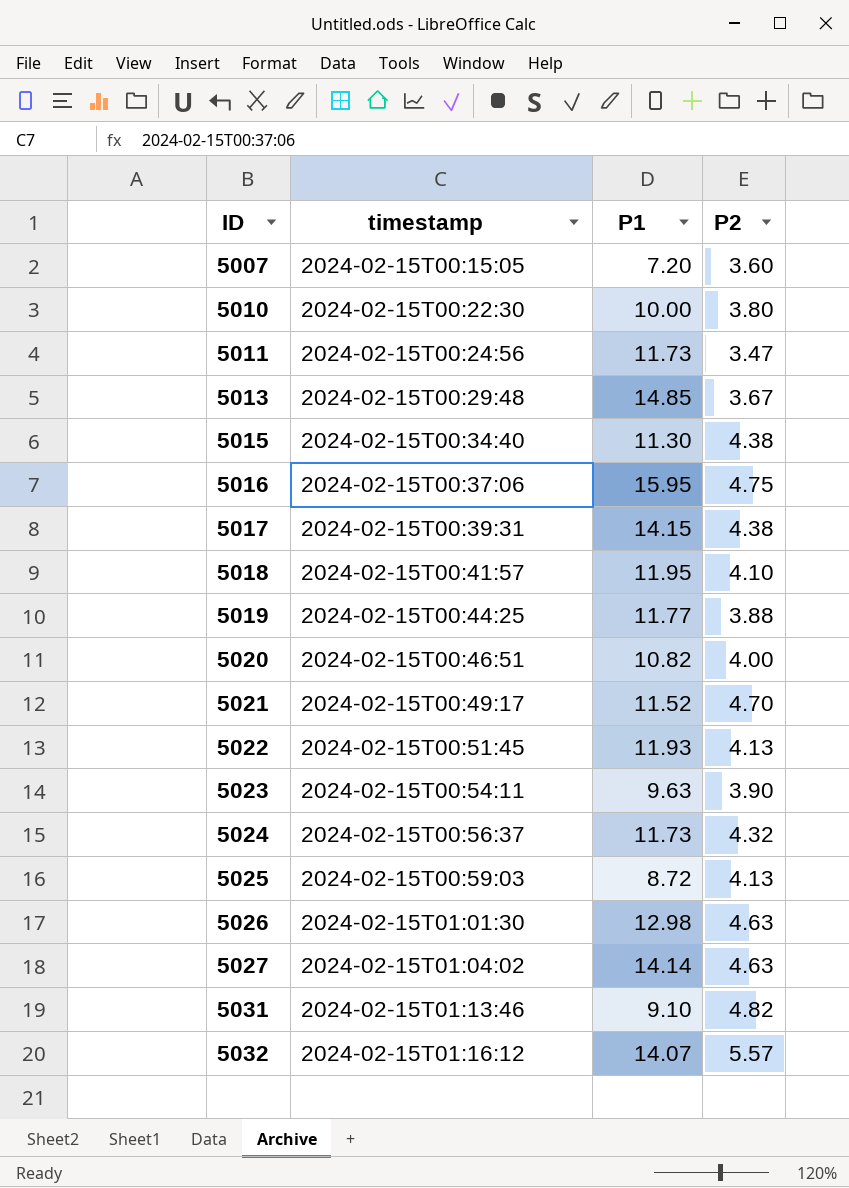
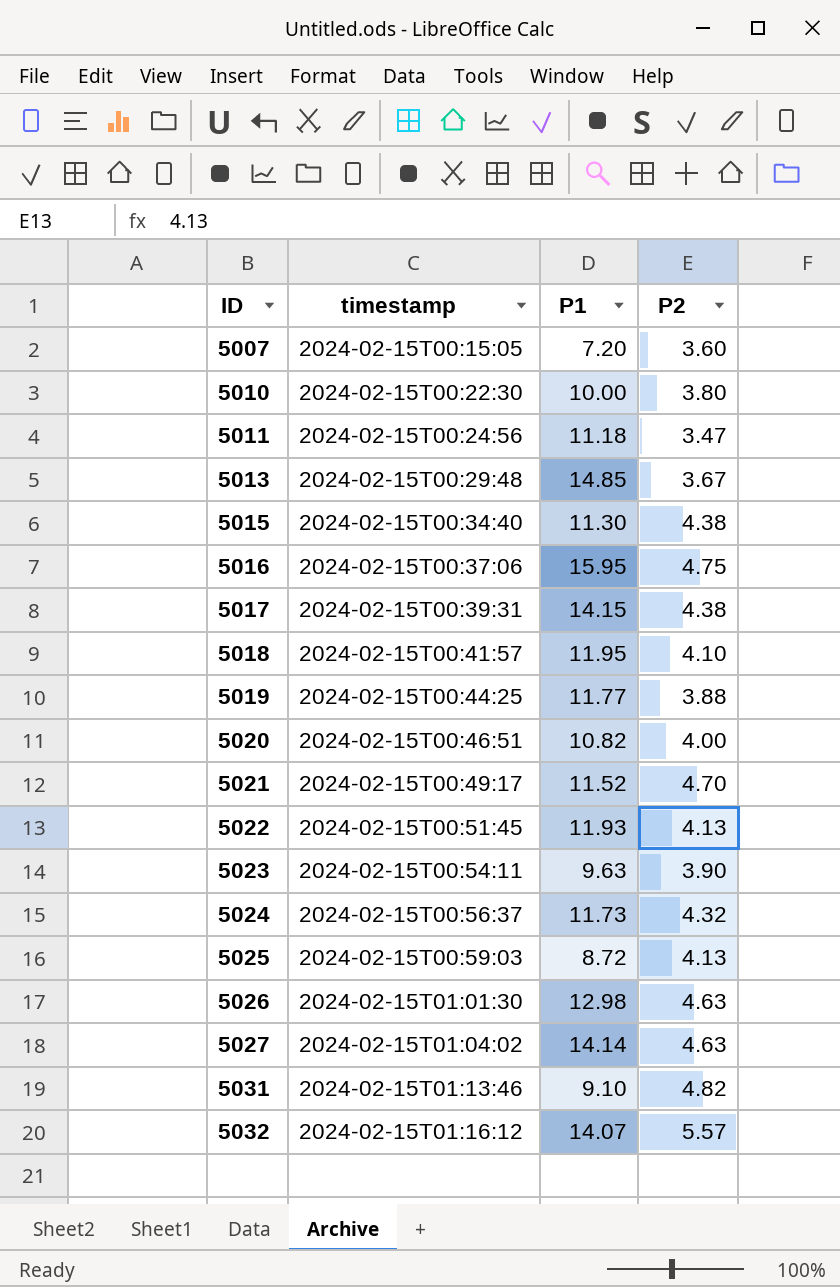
5011 | P1: 11.73 -> 11.18

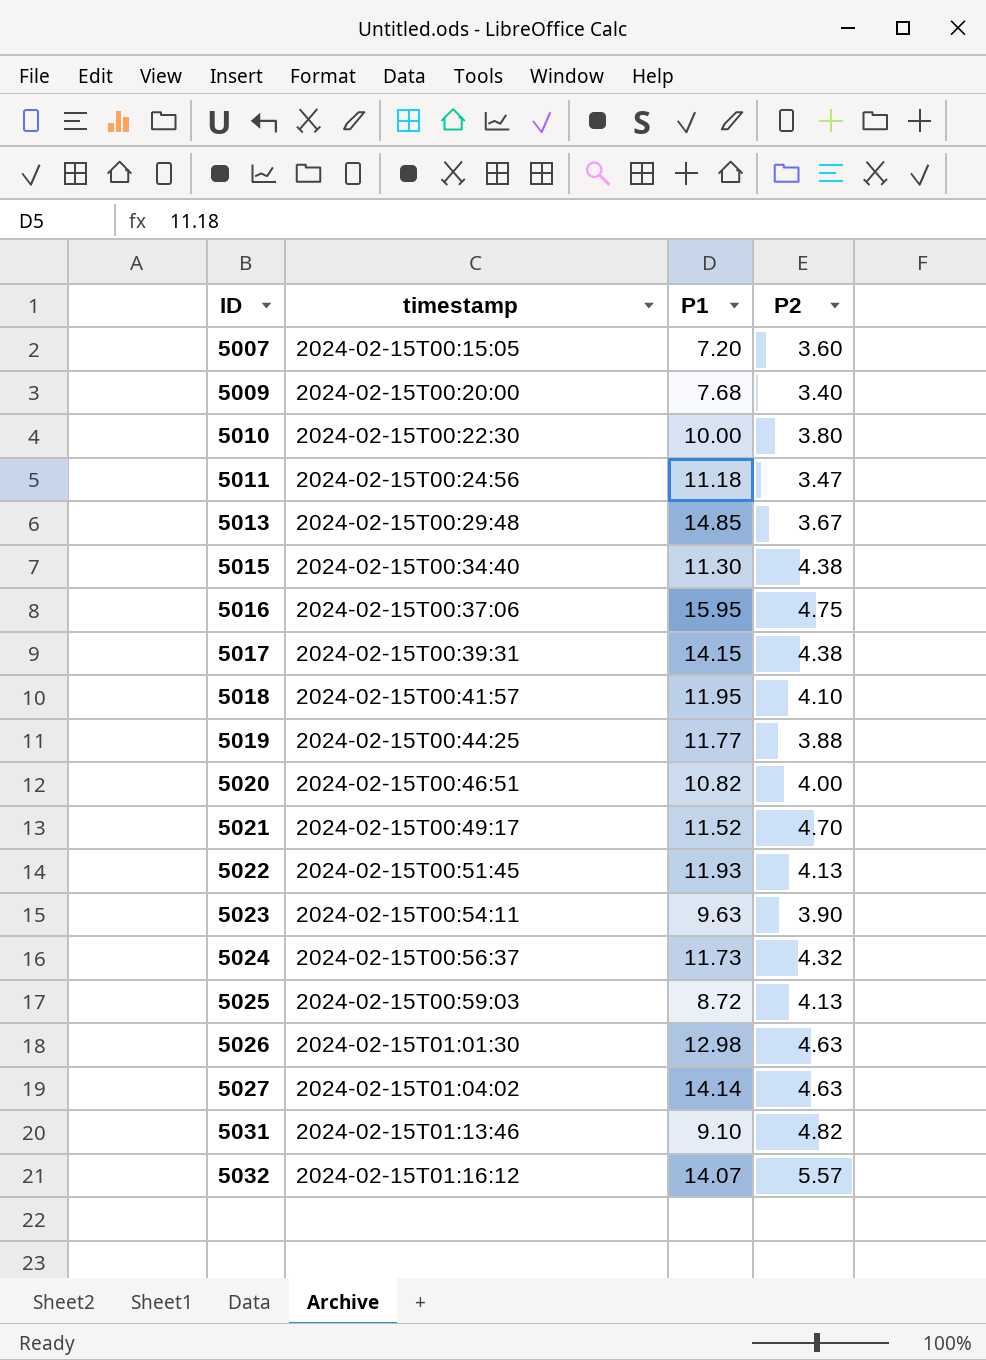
row 5009: none -> 2024-02-15T00:20:00 | 7.68 | 3.40

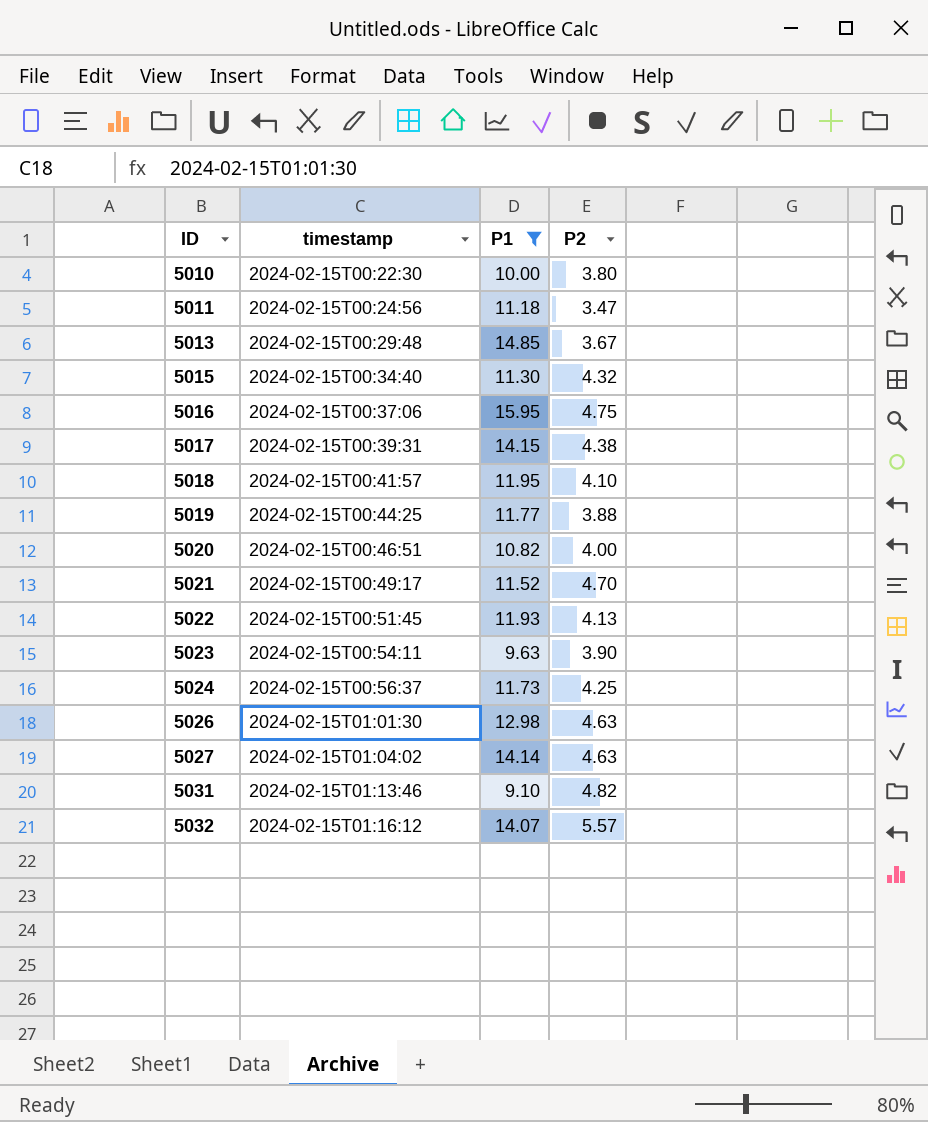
filter: none -> P1 >= 9.10
5015 | P2: 4.38 -> 4.32
5024 | P2: 4.32 -> 4.25

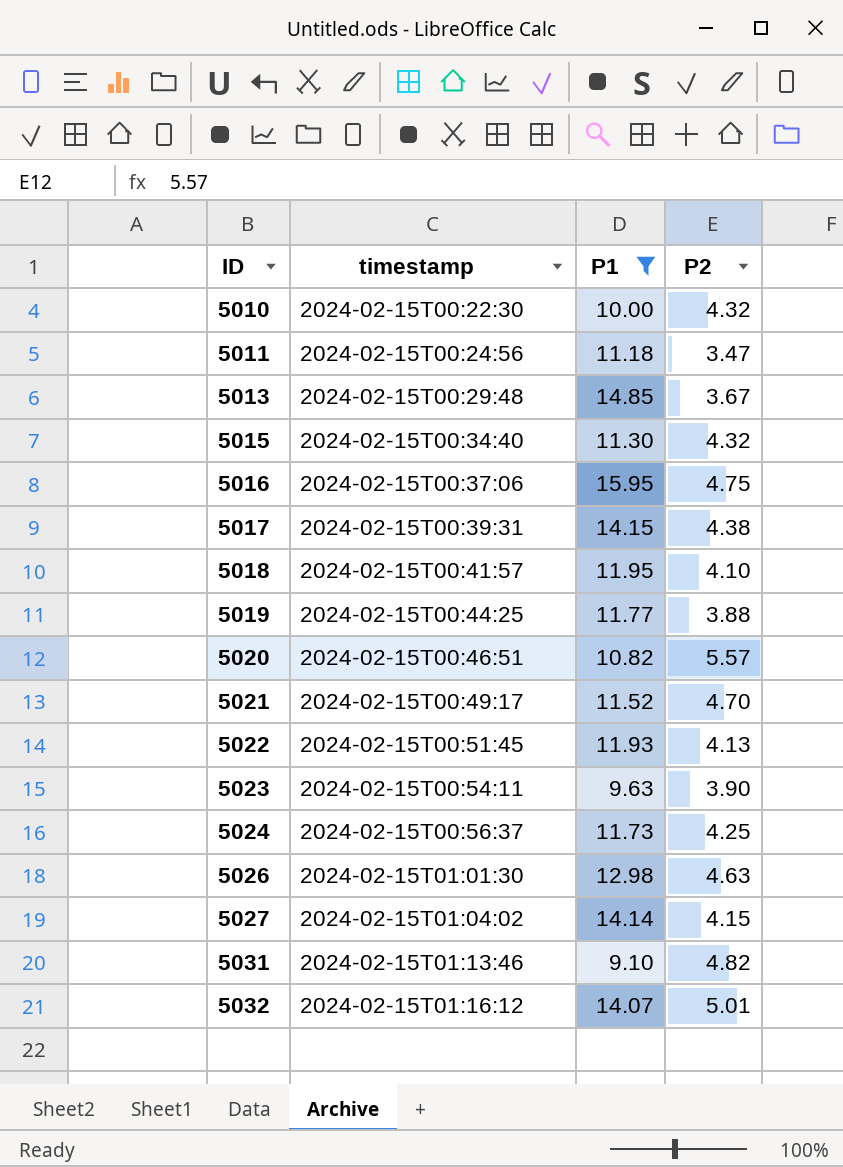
5010 | P2: 3.80 -> 4.32
5020 | P2: 4.00 -> 5.57
5027 | P2: 4.63 -> 4.15
5032 | P2: 5.57 -> 5.01

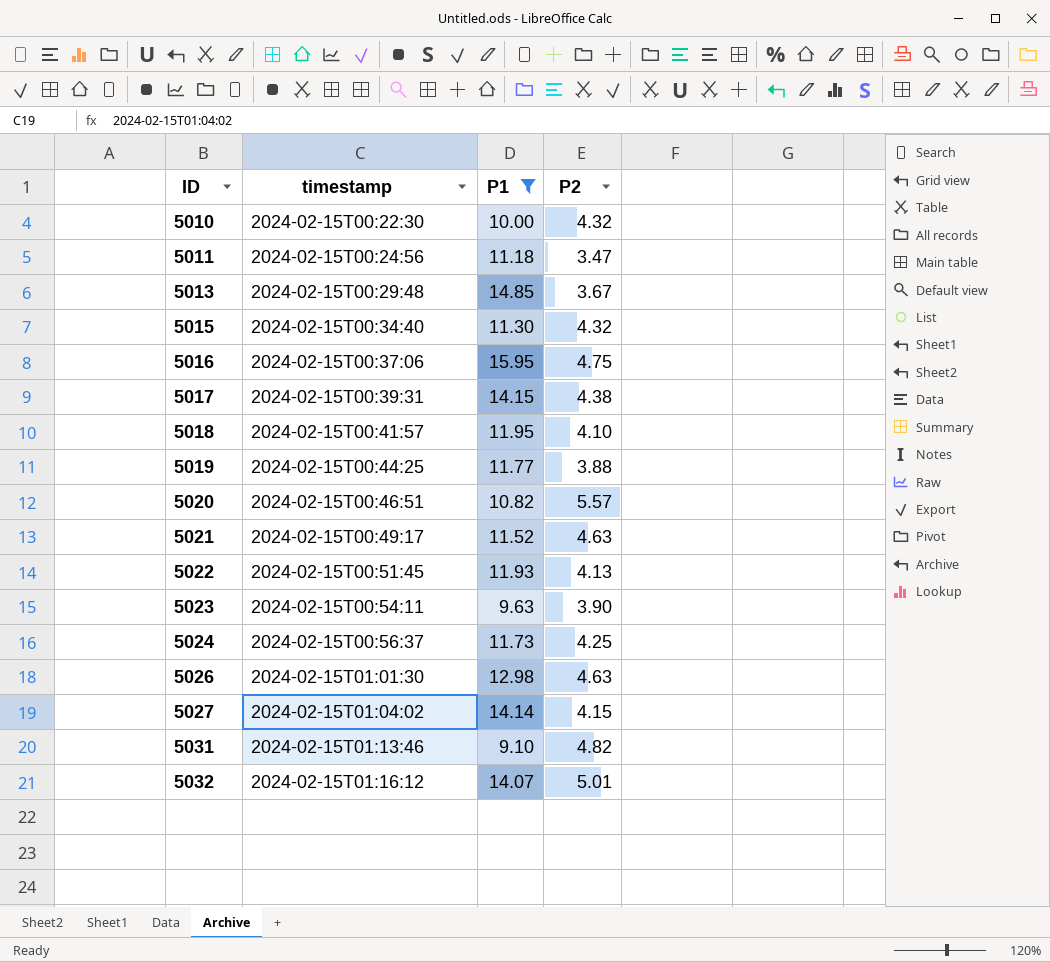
5021 | P2: 4.70 -> 4.63

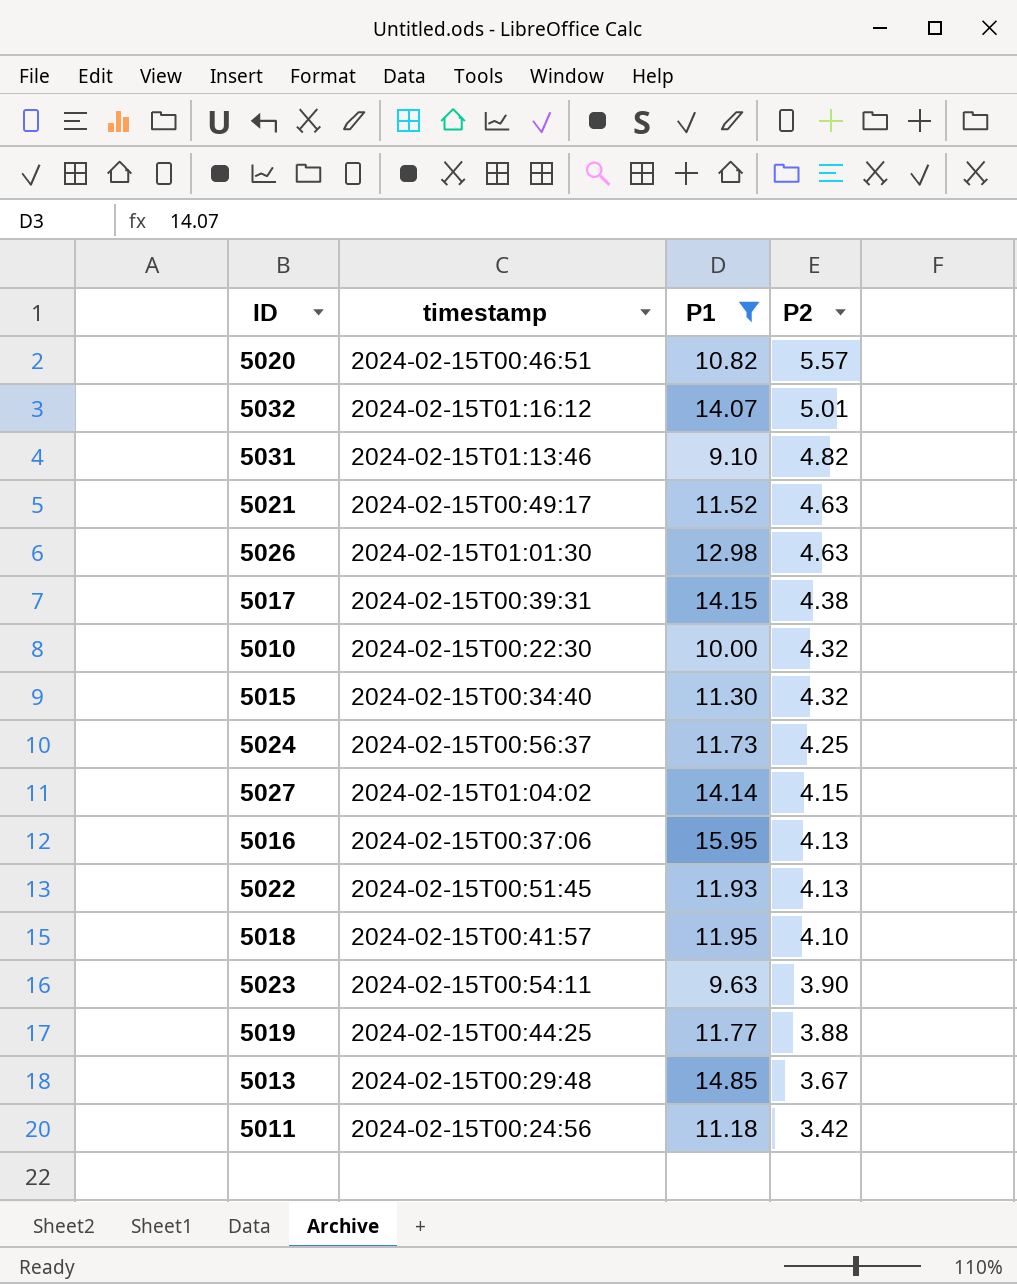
row order: ID ascending -> P2 descending
5016 | P2: 4.75 -> 4.13
5011 | P2: 3.47 -> 3.42

